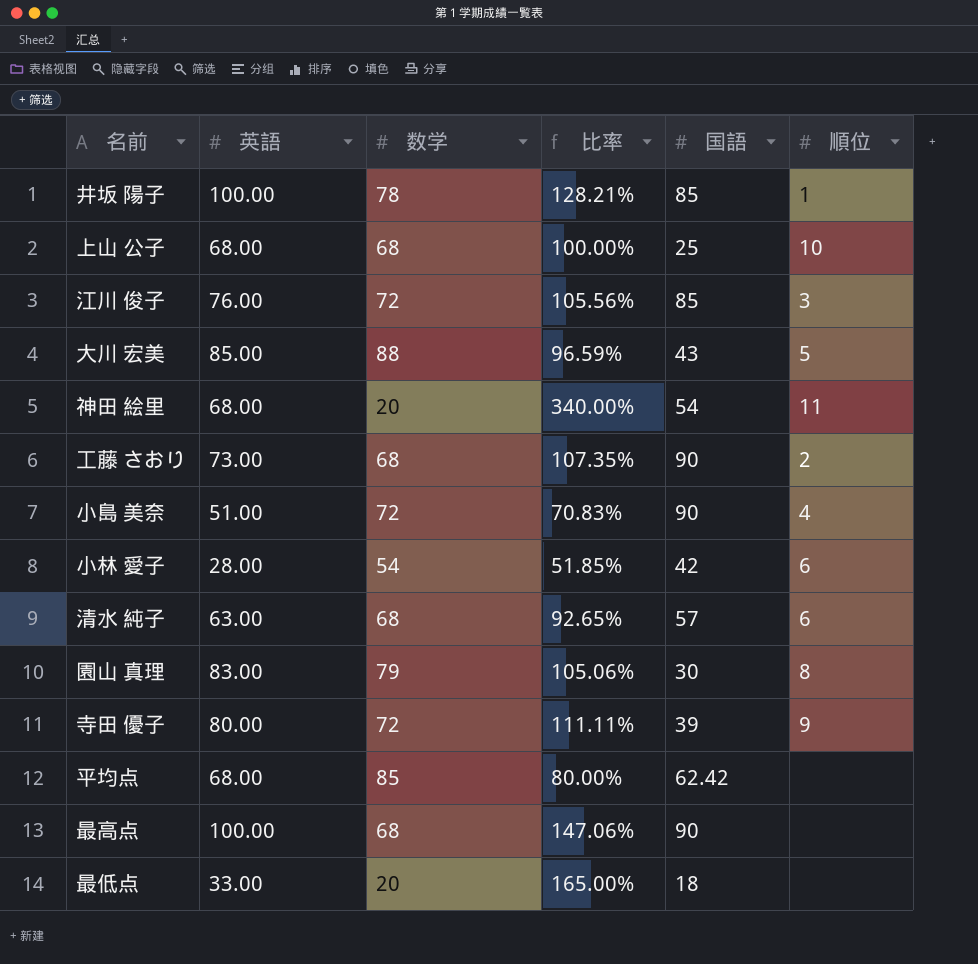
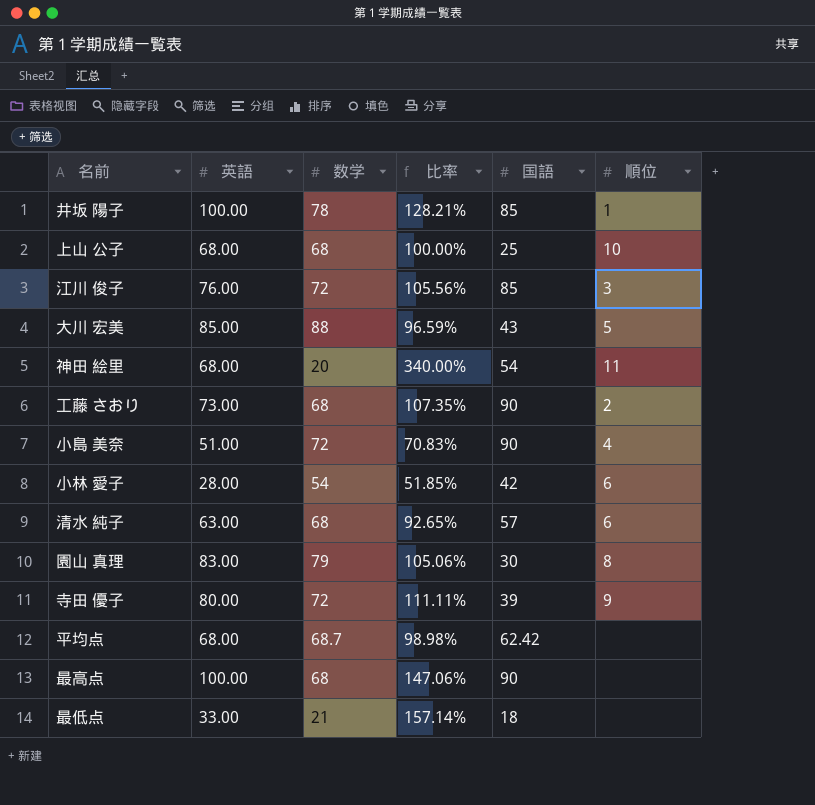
平均点 | 数学: 85 -> 68.7
平均点 | 比率: 80.00% -> 98.98%
最低点 | 数学: 20 -> 21
最低点 | 比率: 165.00% -> 157.14%

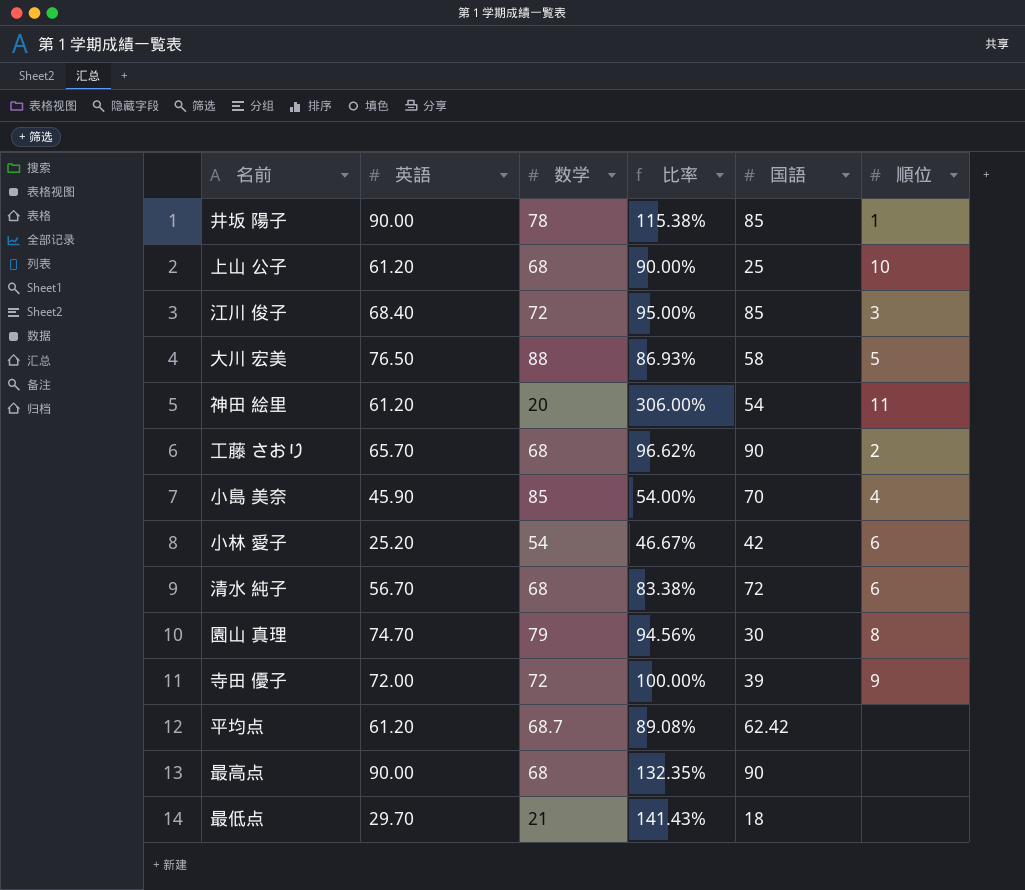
井坂 陽子 | 英語: 100.00 -> 90.00
井坂 陽子 | 比率: 128.21% -> 115.38%
上山 公子 | 英語: 68.00 -> 61.20
上山 公子 | 比率: 100.00% -> 90.00%
江川 俊子 | 英語: 76.00 -> 68.40
江川 俊子 | 比率: 105.56% -> 95.00%
大川 宏美 | 英語: 85.00 -> 76.50
大川 宏美 | 比率: 96.59% -> 86.93%
大川 宏美 | 国語: 43 -> 58
神田 絵里 | 英語: 68.00 -> 61.20
神田 絵里 | 比率: 340.00% -> 306.00%
工藤 さおり | 英語: 73.00 -> 65.70
工藤 さおり | 比率: 107.35% -> 96.62%
小島 美奈 | 英語: 51.00 -> 45.90
小島 美奈 | 数学: 72 -> 85
小島 美奈 | 比率: 70.83% -> 54.00%
小島 美奈 | 国語: 90 -> 70
小林 愛子 | 英語: 28.00 -> 25.20
小林 愛子 | 比率: 51.85% -> 46.67%
清水 純子 | 英語: 63.00 -> 56.70
清水 純子 | 比率: 92.65% -> 83.38%
清水 純子 | 国語: 57 -> 72
園山 真理 | 英語: 83.00 -> 74.70
園山 真理 | 比率: 105.06% -> 94.56%
寺田 優子 | 英語: 80.00 -> 72.00
寺田 優子 | 比率: 111.11% -> 100.00%
平均点 | 英語: 68.00 -> 61.20
平均点 | 比率: 98.98% -> 89.08%
最高点 | 英語: 100.00 -> 90.00
最高点 | 比率: 147.06% -> 132.35%
最低点 | 英語: 33.00 -> 29.70
最低点 | 比率: 157.14% -> 141.43%

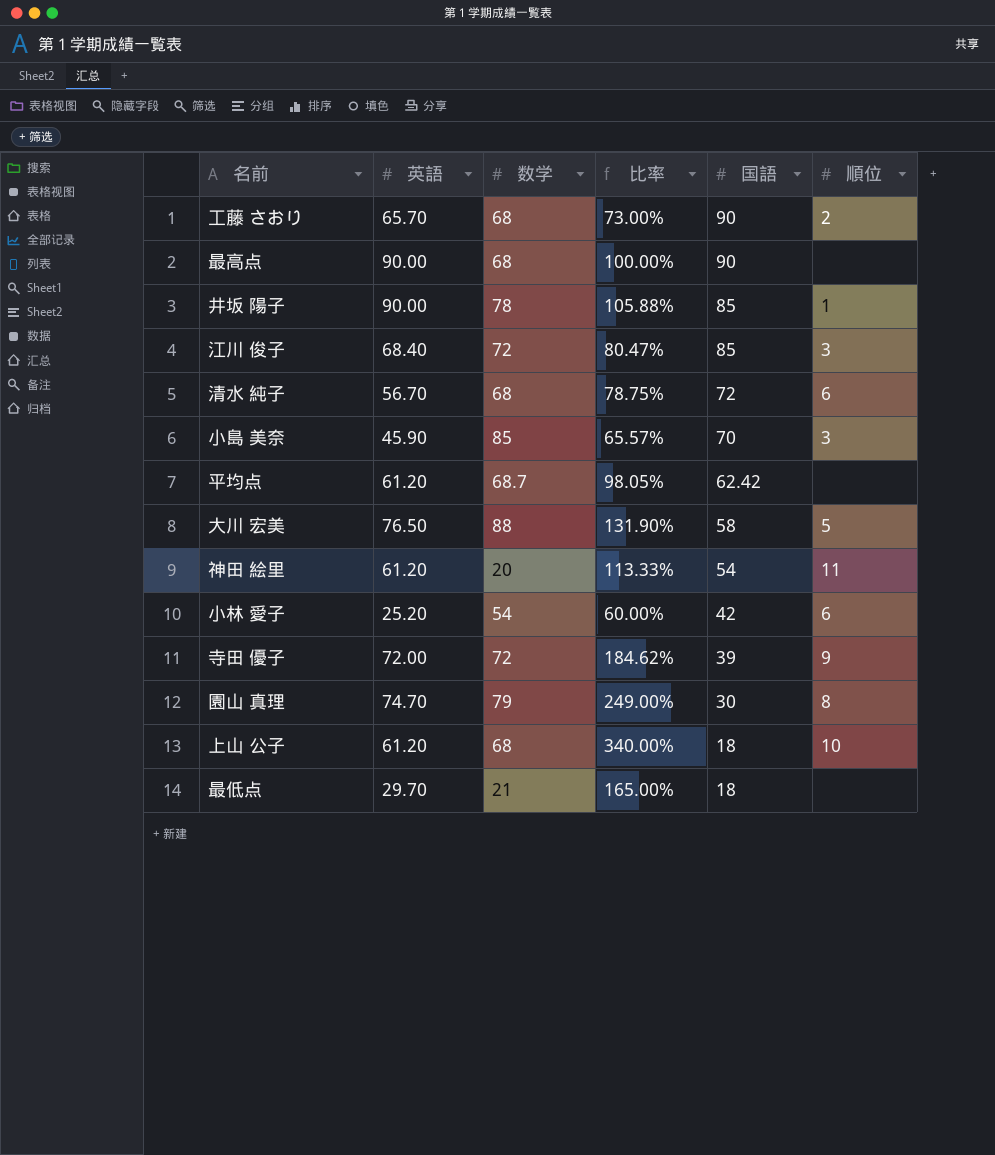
row order: none -> 国語 descending
column 比率 | formula: [英語] / [数学] -> [英語] / [国語]
小島 美奈 | 順位: 4 -> 3
上山 公子 | 国語: 25 -> 18

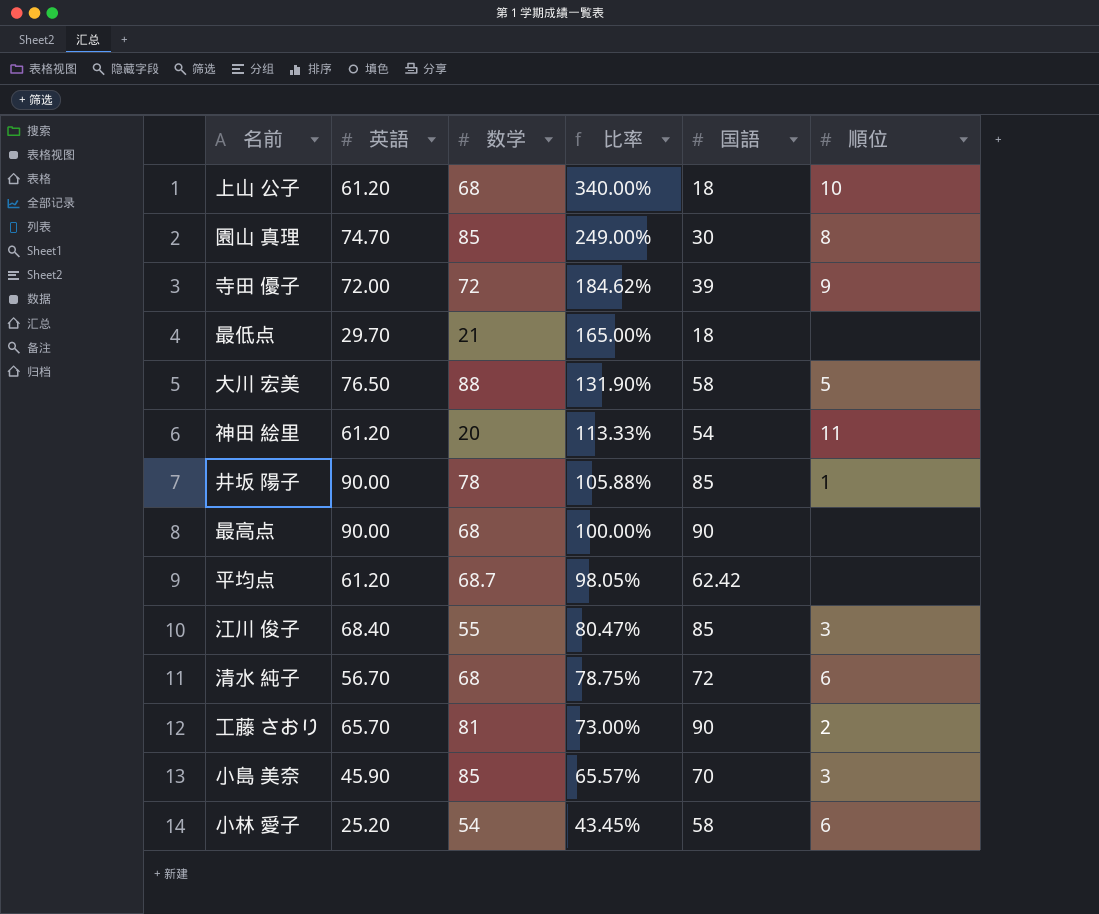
row order: 国語 descending -> 比率 descending
園山 真理 | 数学: 79 -> 85
江川 俊子 | 数学: 72 -> 55
工藤 さおり | 数学: 68 -> 81
小林 愛子 | 比率: 60.00% -> 43.45%
小林 愛子 | 国語: 42 -> 58

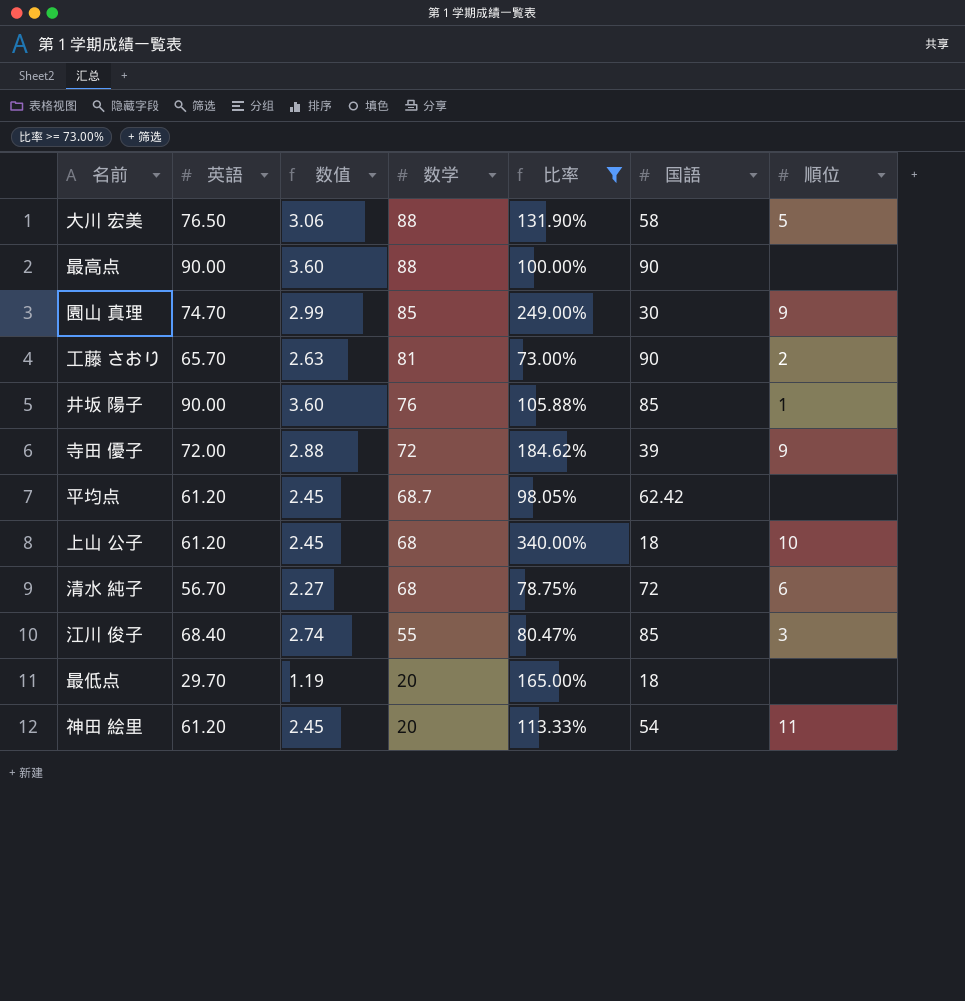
filter: none -> 比率 >= 73.00%
row order: 比率 descending -> 数学 descending
column 数值 | formula: none -> [英語] * 0.04
最高点 | 数学: 68 -> 88
園山 真理 | 順位: 8 -> 9
井坂 陽子 | 数学: 78 -> 76
最低点 | 数学: 21 -> 20

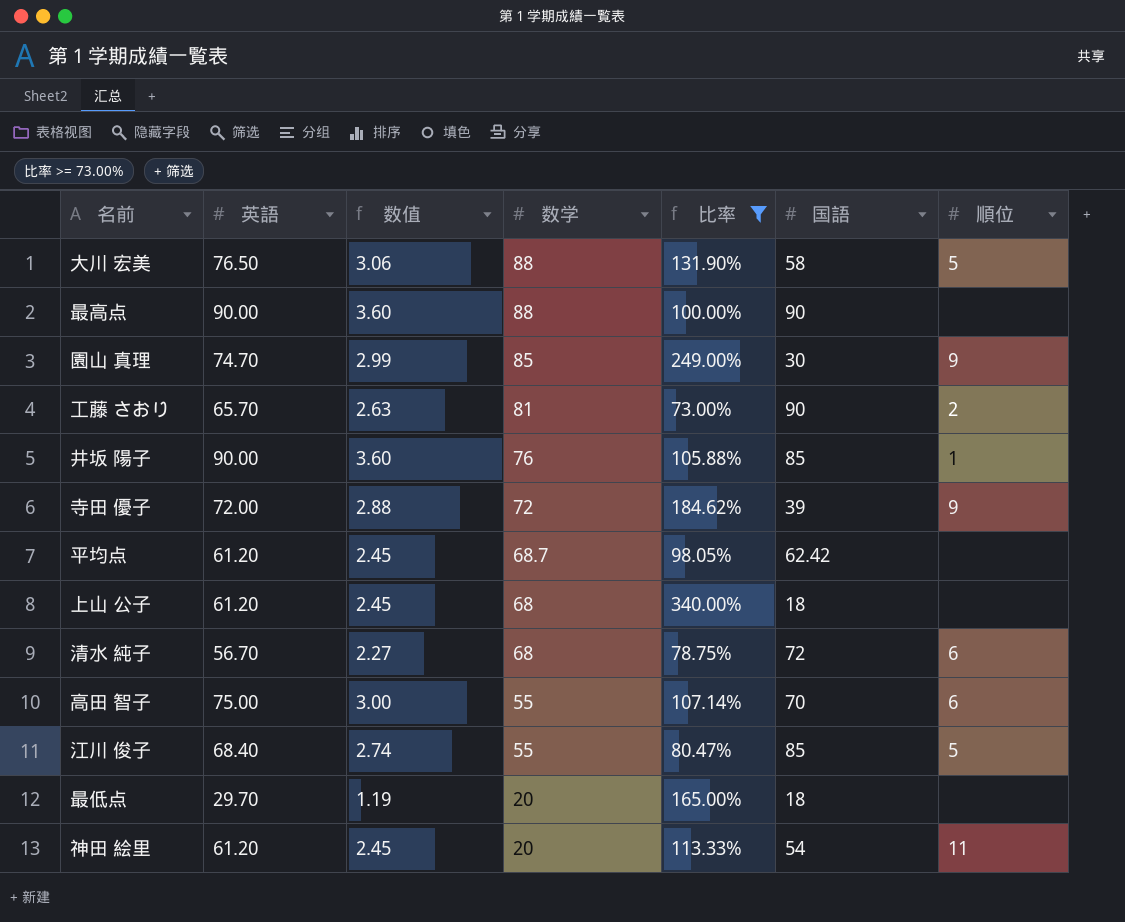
上山 公子 | 順位: 10 -> none
row 高田 智子: none -> 75.00 | 3.00 | 55 | 107.14% | 70 | 6
江川 俊子 | 順位: 3 -> 5

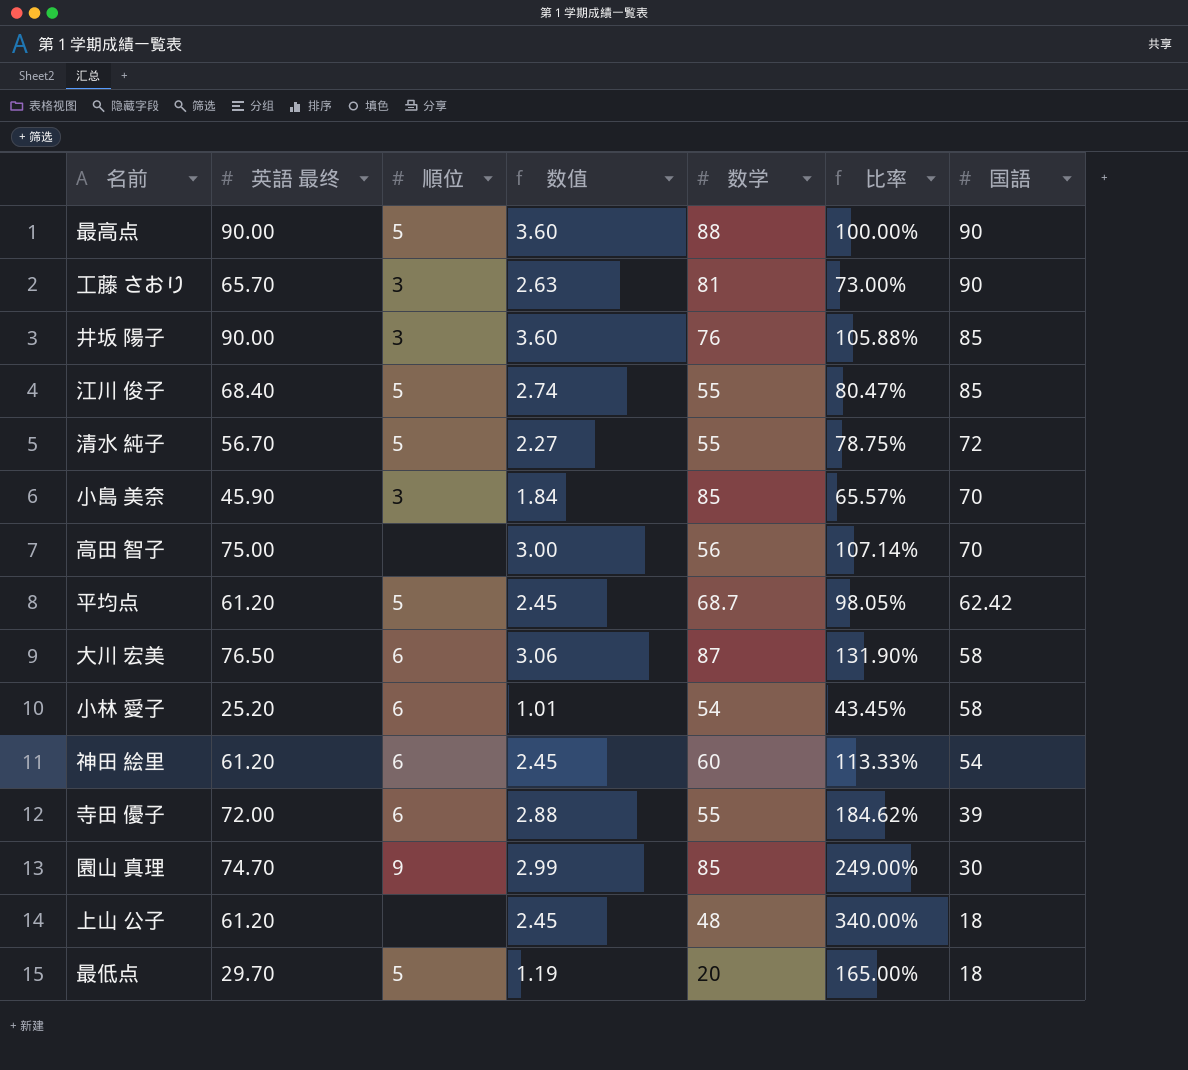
filter: 比率 >= 73.00% -> none
row order: 数学 descending -> 国語 descending
column name: 英語 -> 英語 最终
column 順位 | position: 7 -> 3
最高点 | 順位: none -> 5
工藤 さおり | 順位: 2 -> 3
井坂 陽子 | 順位: 1 -> 3
清水 純子 | 順位: 6 -> 5
清水 純子 | 数学: 68 -> 55
高田 智子 | 順位: 6 -> none
高田 智子 | 数学: 55 -> 56
平均点 | 順位: none -> 5
大川 宏美 | 順位: 5 -> 6
大川 宏美 | 数学: 88 -> 87
神田 絵里 | 順位: 11 -> 6
神田 絵里 | 数学: 20 -> 60
寺田 優子 | 順位: 9 -> 6
寺田 優子 | 数学: 72 -> 55
上山 公子 | 数学: 68 -> 48
最低点 | 順位: none -> 5

